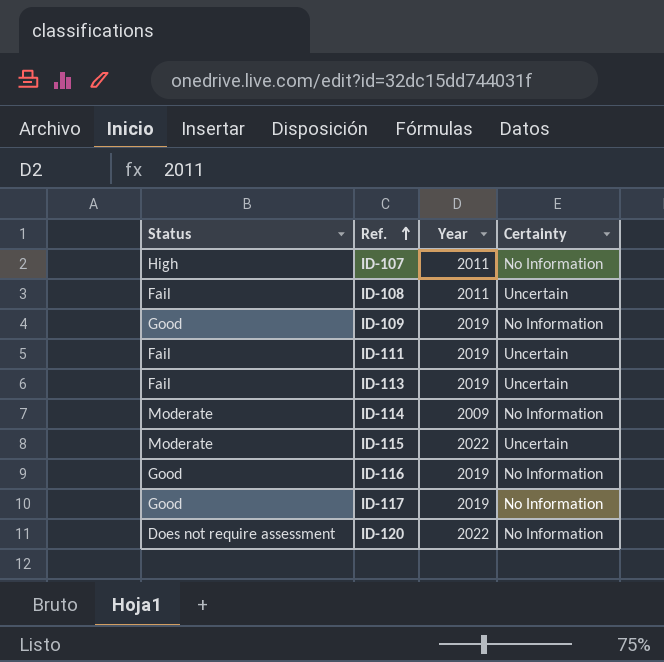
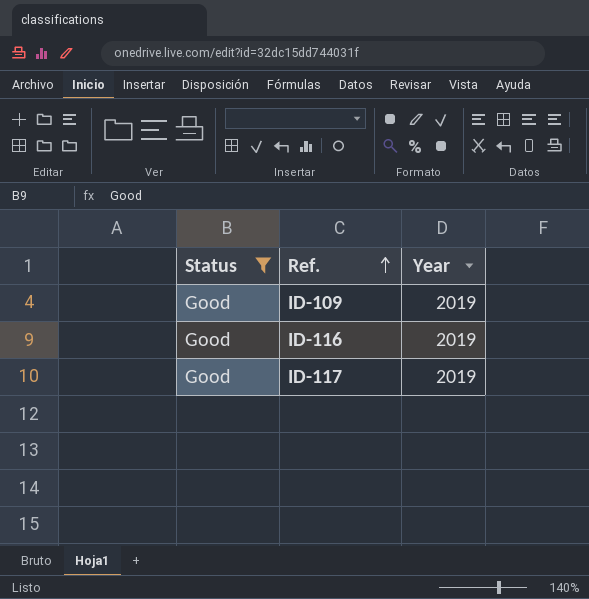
filter: none -> Status = Good
column Certainty | position: 4 -> none

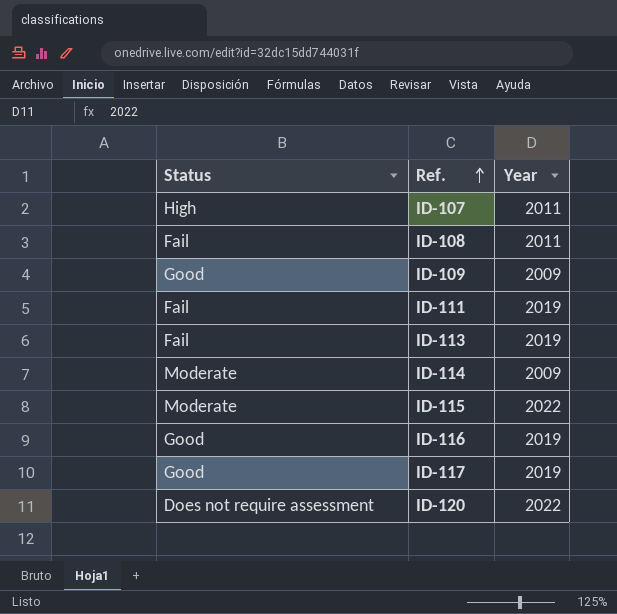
filter: Status = Good -> none
ID-109 | Year: 2019 -> 2009

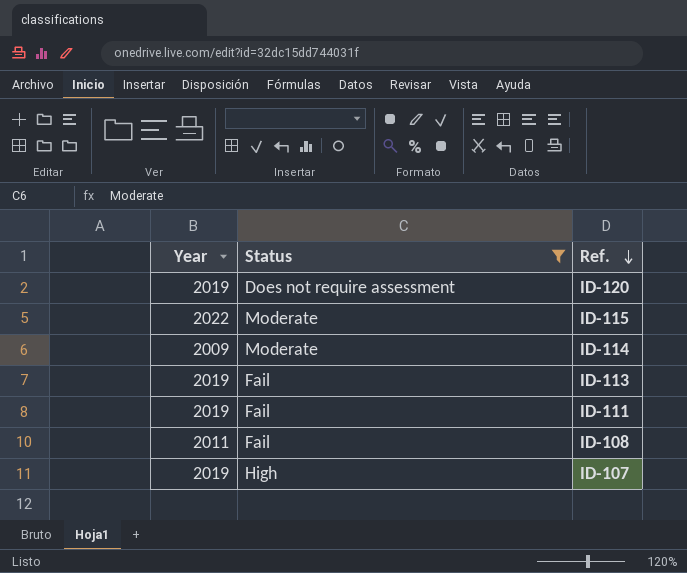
filter: none -> Status != Good
row order: Ref. ascending -> Ref. descending
column Year | position: 3 -> 1
ID-120 | Year: 2022 -> 2019
ID-107 | Year: 2011 -> 2019

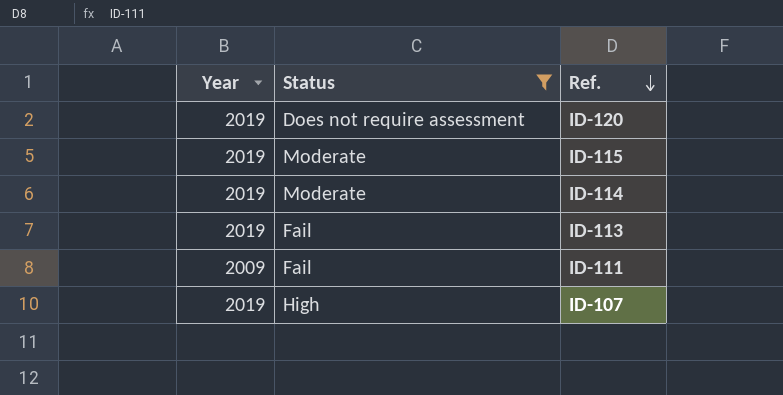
row ID-108: 2011 | Fail -> none
ID-115 | Year: 2022 -> 2019
ID-114 | Year: 2009 -> 2019
ID-111 | Year: 2019 -> 2009

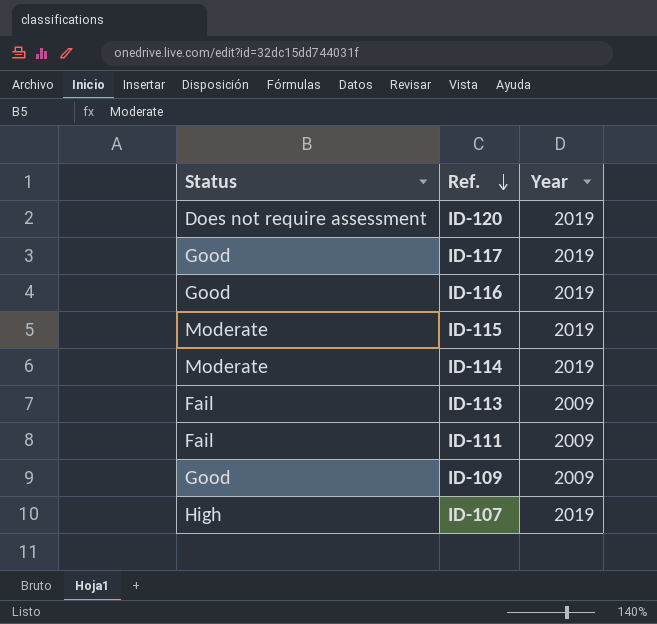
filter: Status != Good -> none
column Year | position: 1 -> 3
ID-113 | Year: 2019 -> 2009

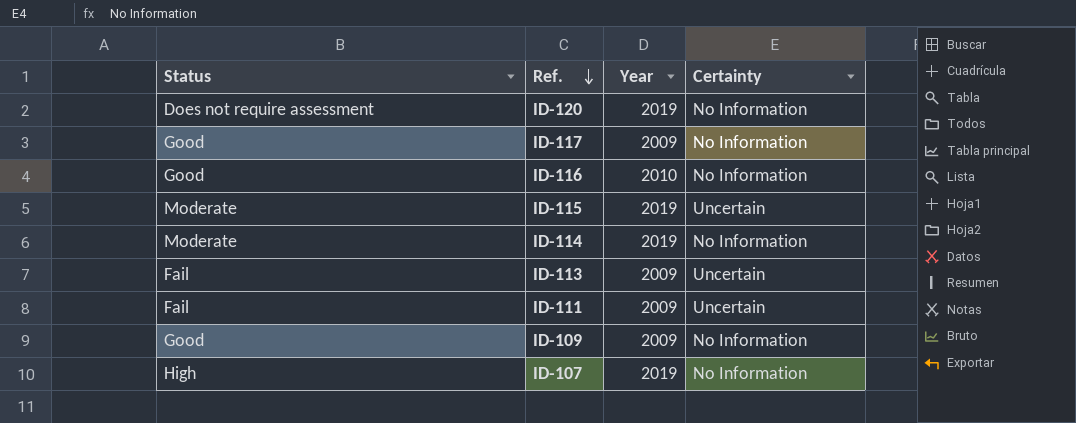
column Certainty | position: none -> 4
ID-117 | Year: 2019 -> 2009
ID-116 | Year: 2019 -> 2010

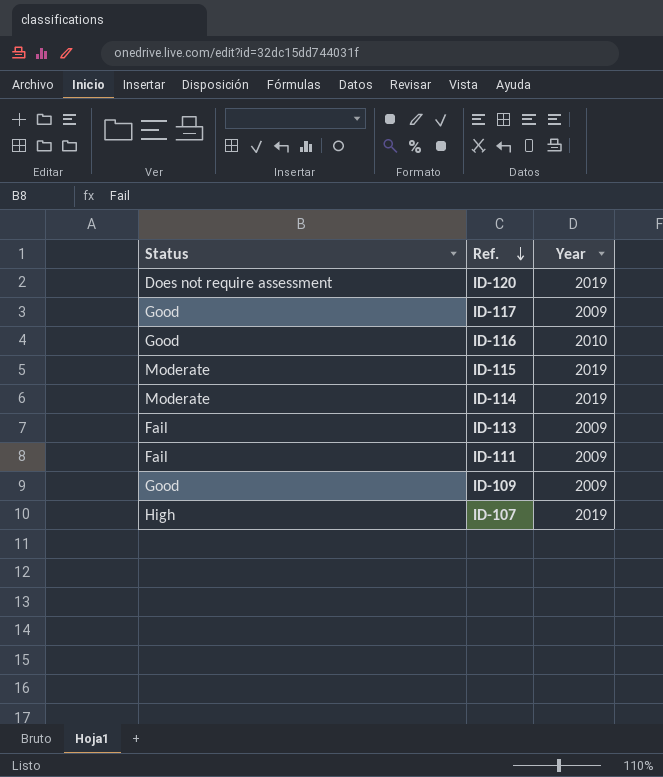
column Certainty | position: 4 -> none

